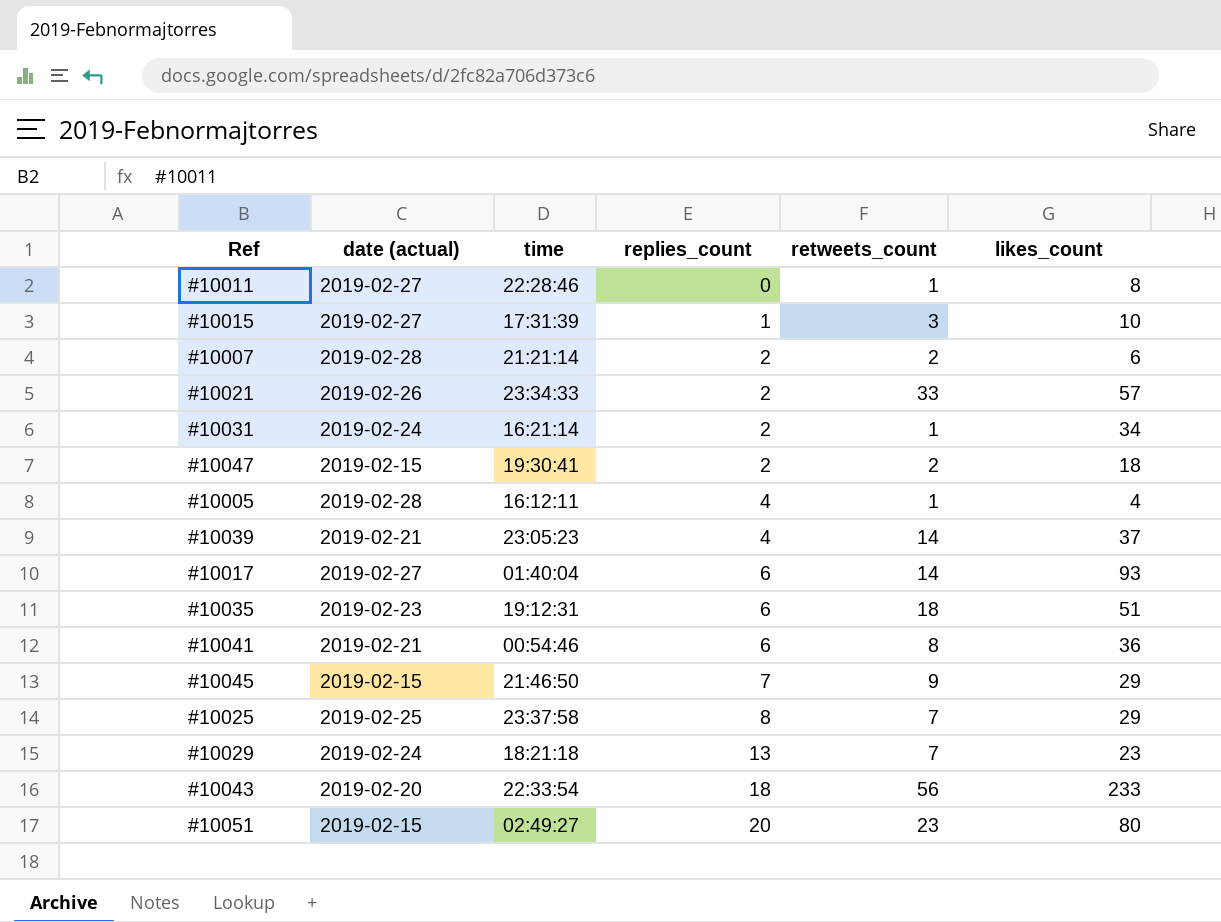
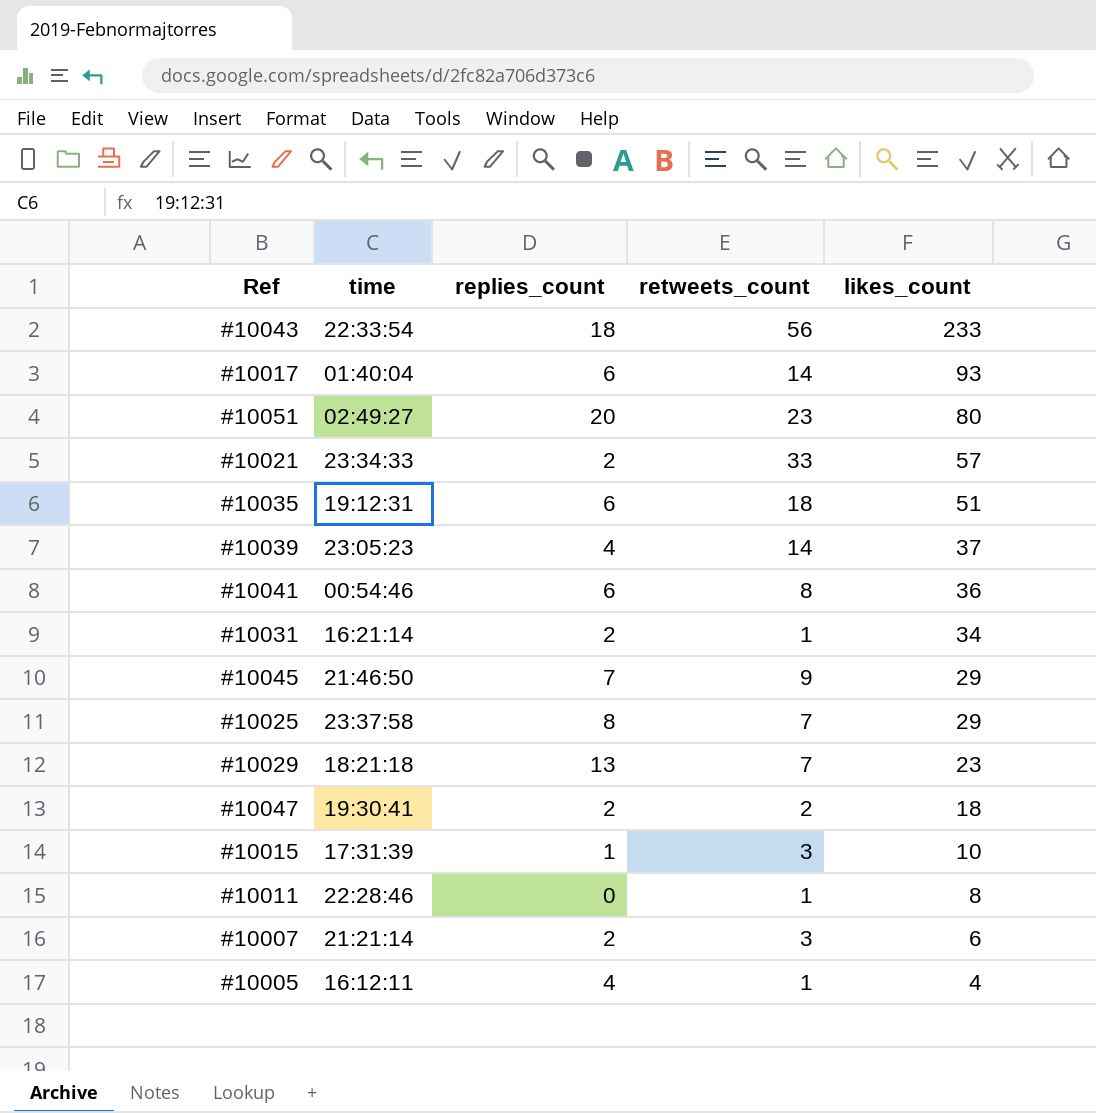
row order: replies_count ascending -> likes_count descending
column date (actual) | position: 2 -> none
#10007 | retweets_count: 2 -> 3

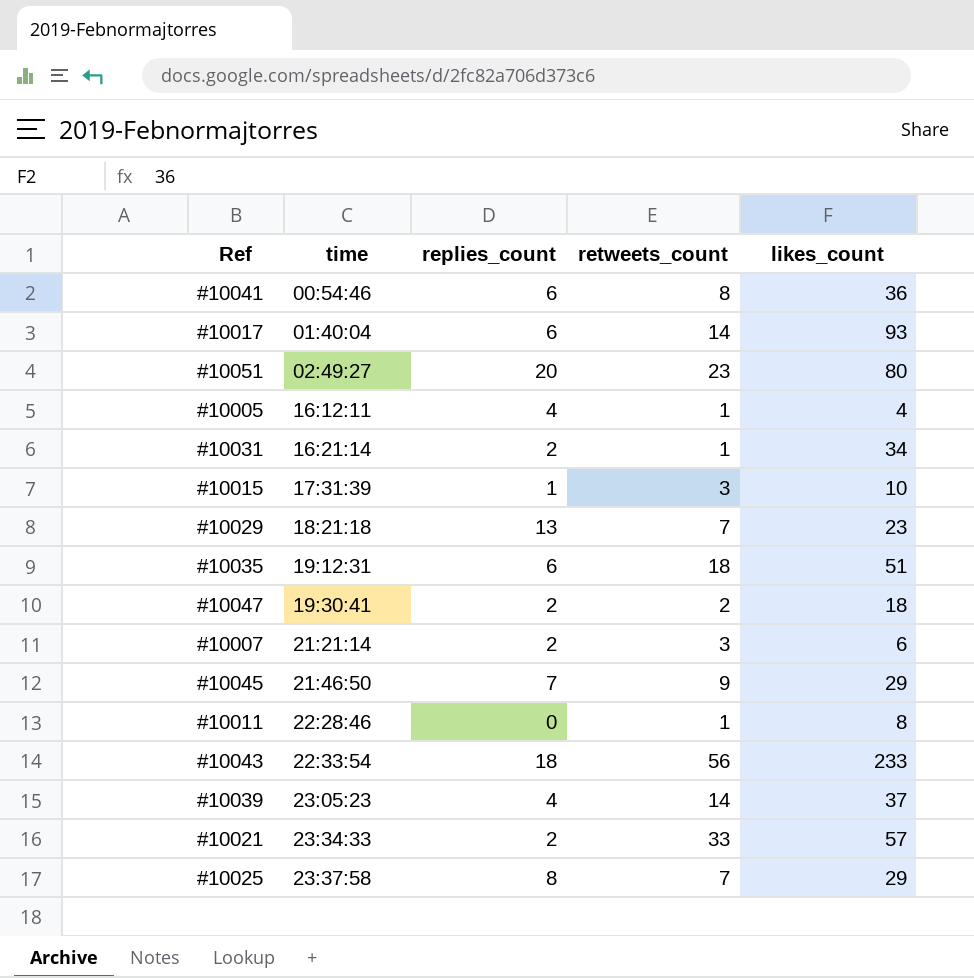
row order: likes_count descending -> time ascending

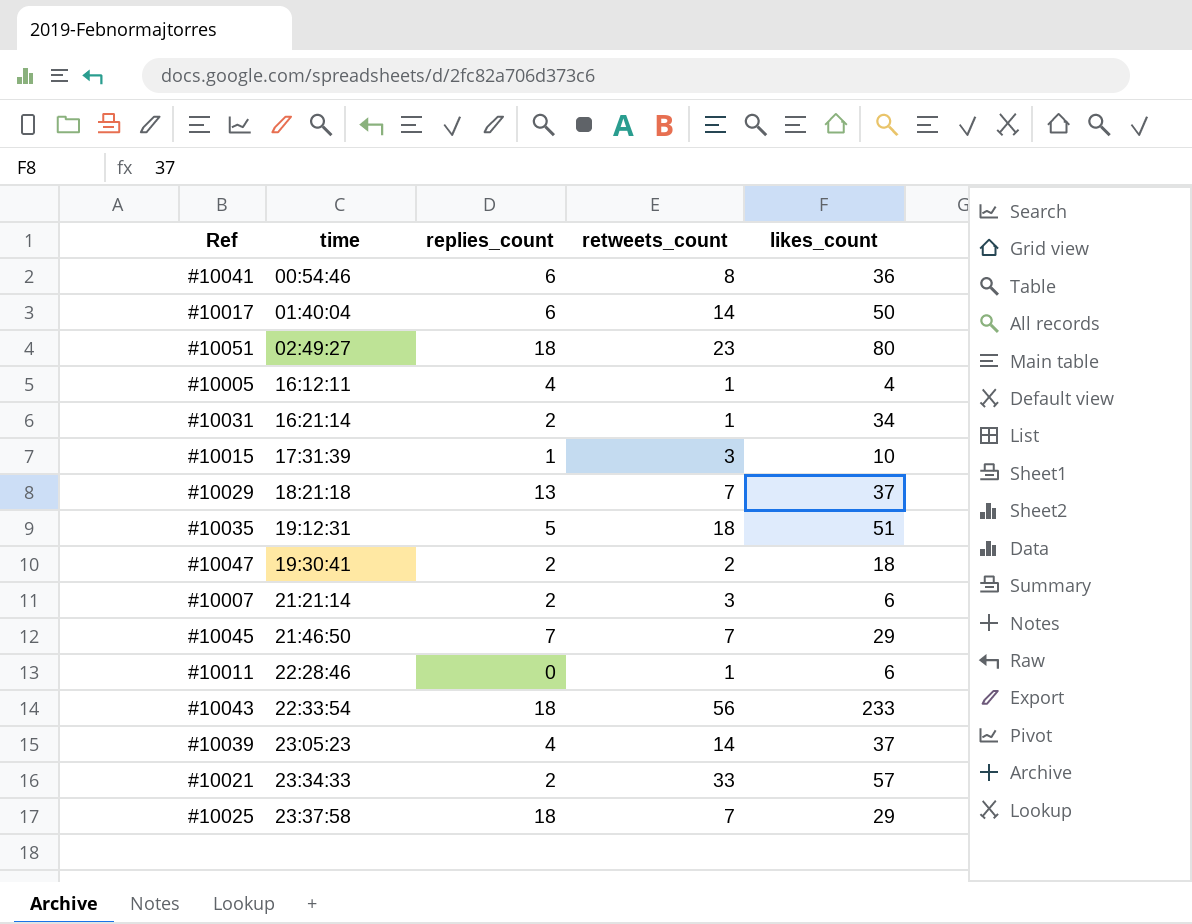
#10017 | likes_count: 93 -> 50
#10051 | replies_count: 20 -> 18
#10029 | likes_count: 23 -> 37
#10035 | replies_count: 6 -> 5
#10045 | retweets_count: 9 -> 7
#10011 | likes_count: 8 -> 6
#10025 | replies_count: 8 -> 18

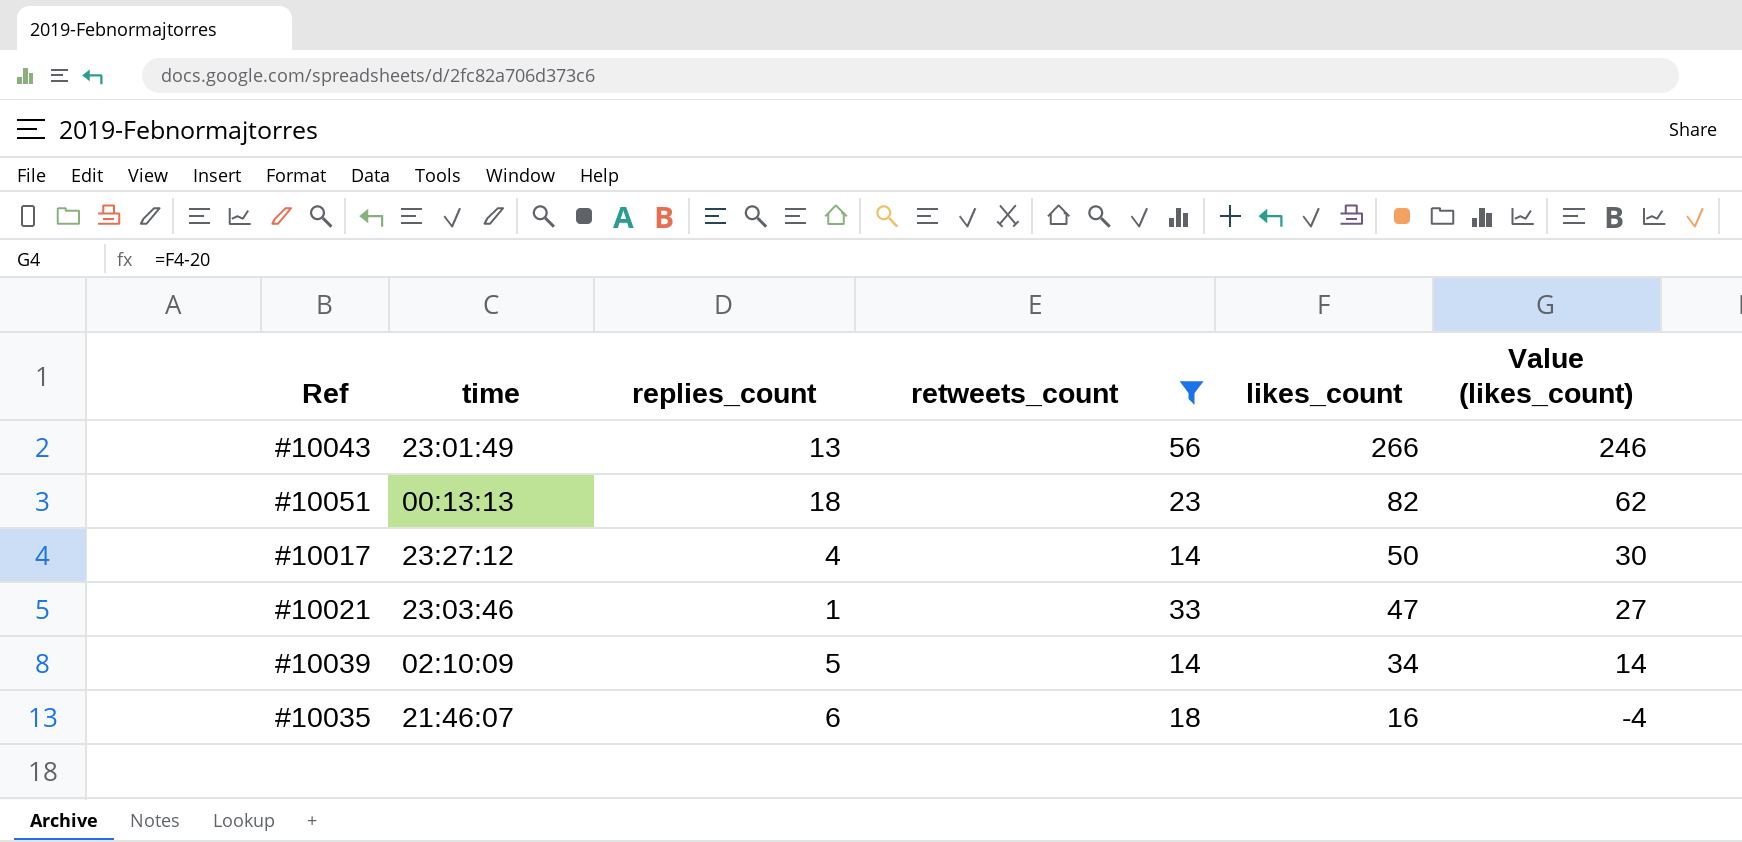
filter: none -> retweets_count >= 14
row order: time ascending -> likes_count descending
column Value (likes_count) | formula: none -> [likes_count] - 20
#10043 | time: 22:33:54 -> 23:01:49
#10043 | replies_count: 18 -> 13
#10043 | likes_count: 233 -> 266
#10051 | time: 02:49:27 -> 00:13:13
#10051 | likes_count: 80 -> 82
#10017 | time: 01:40:04 -> 23:27:12
#10017 | replies_count: 6 -> 4
#10021 | time: 23:34:33 -> 23:03:46
#10021 | replies_count: 2 -> 1
#10021 | likes_count: 57 -> 47
#10039 | time: 23:05:23 -> 02:10:09
#10039 | replies_count: 4 -> 5
#10039 | likes_count: 37 -> 34
#10035 | time: 19:12:31 -> 21:46:07
#10035 | replies_count: 5 -> 6
#10035 | likes_count: 51 -> 16

